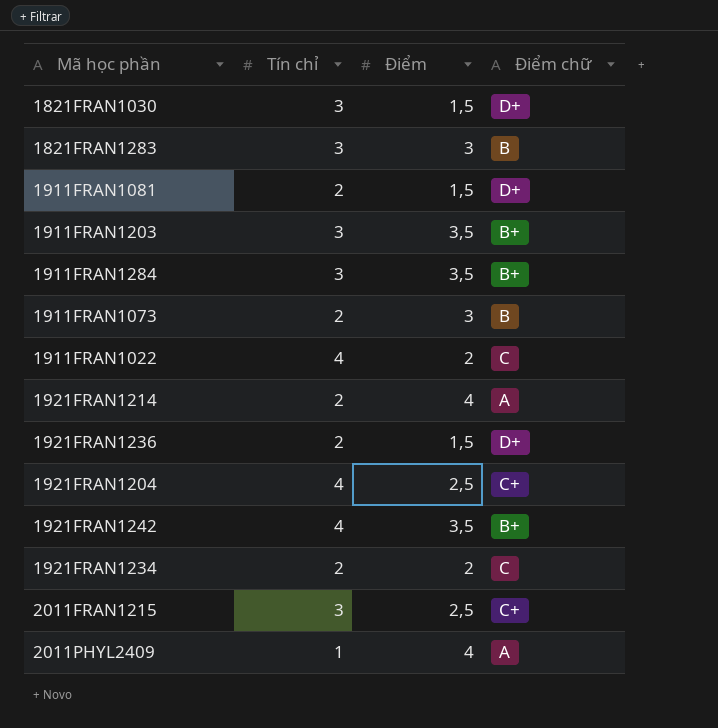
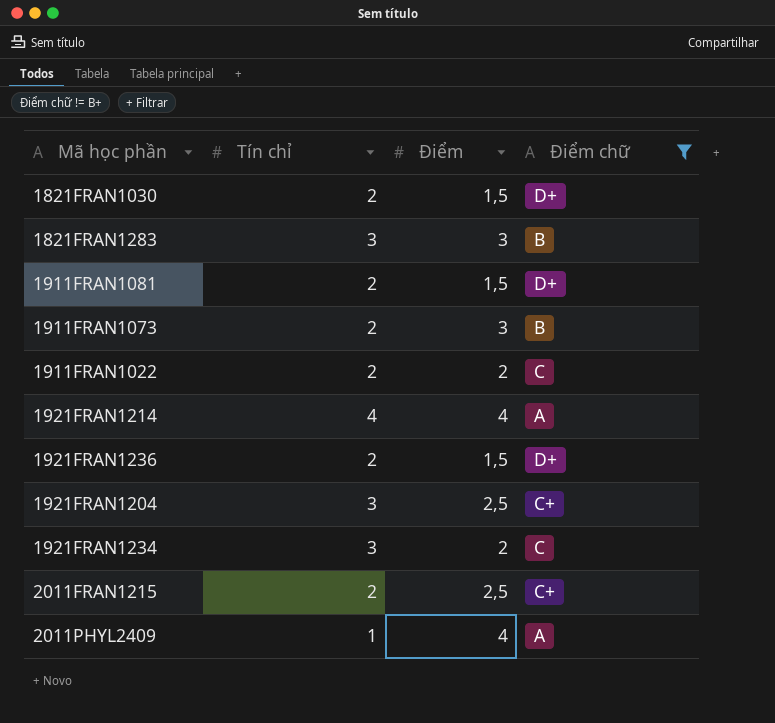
filter: none -> Điểm chữ != B+
1821FRAN1030 | Tín chỉ: 3 -> 2
1911FRAN1022 | Tín chỉ: 4 -> 2
1921FRAN1214 | Tín chỉ: 2 -> 4
1921FRAN1204 | Tín chỉ: 4 -> 3
1921FRAN1234 | Tín chỉ: 2 -> 3
2011FRAN1215 | Tín chỉ: 3 -> 2

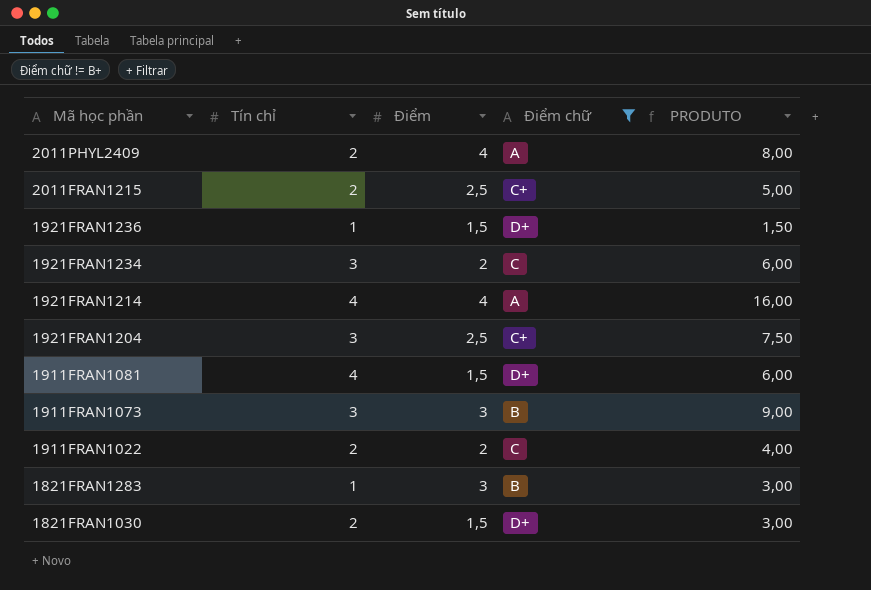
row order: none -> Mã học phần descending
column PRODUTO | formula: none -> [Tín chỉ] * [Điểm]
2011PHYL2409 | Tín chỉ: 1 -> 2
1921FRAN1236 | Tín chỉ: 2 -> 1
1911FRAN1081 | Tín chỉ: 2 -> 4
1911FRAN1073 | Tín chỉ: 2 -> 3
1821FRAN1283 | Tín chỉ: 3 -> 1

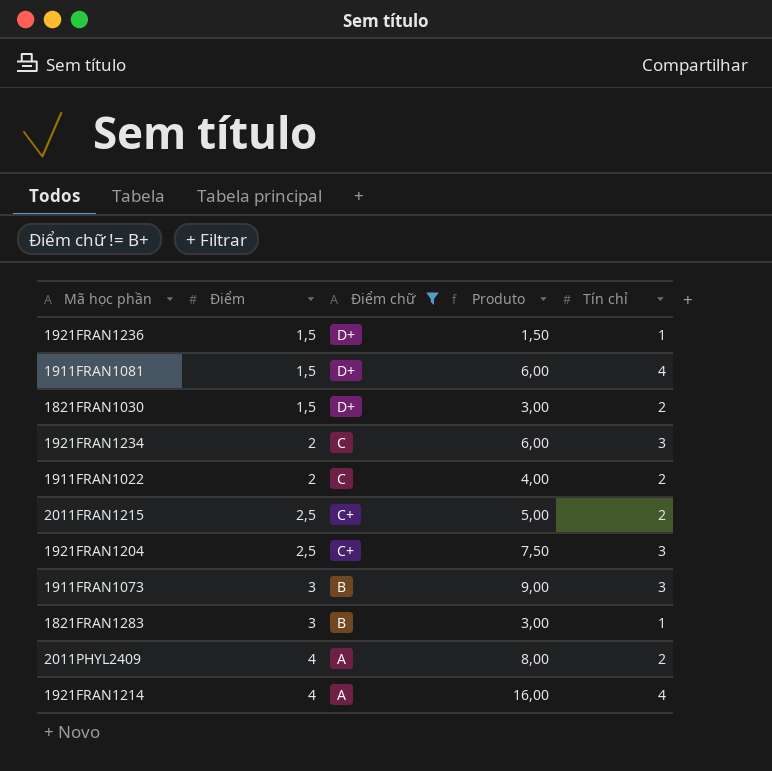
row order: Mã học phần descending -> Điểm ascending
column name: PRODUTO -> Produto
column Tín chỉ | position: 2 -> 5

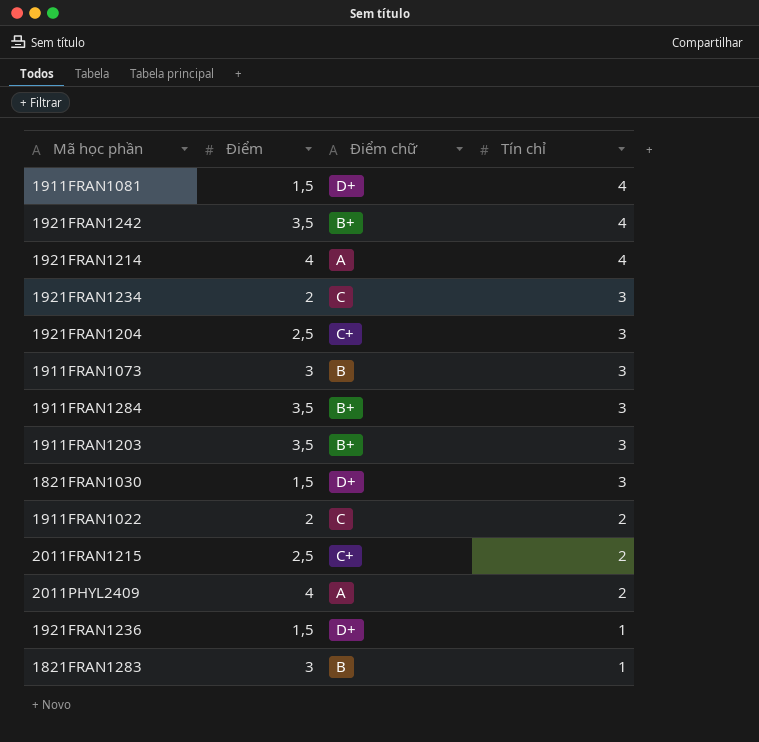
filter: Điểm chữ != B+ -> none
row order: Điểm ascending -> Tín chỉ descending
column Produto | formula: [Điểm] * [Tín chỉ] -> none
1821FRAN1030 | Tín chỉ: 2 -> 3

